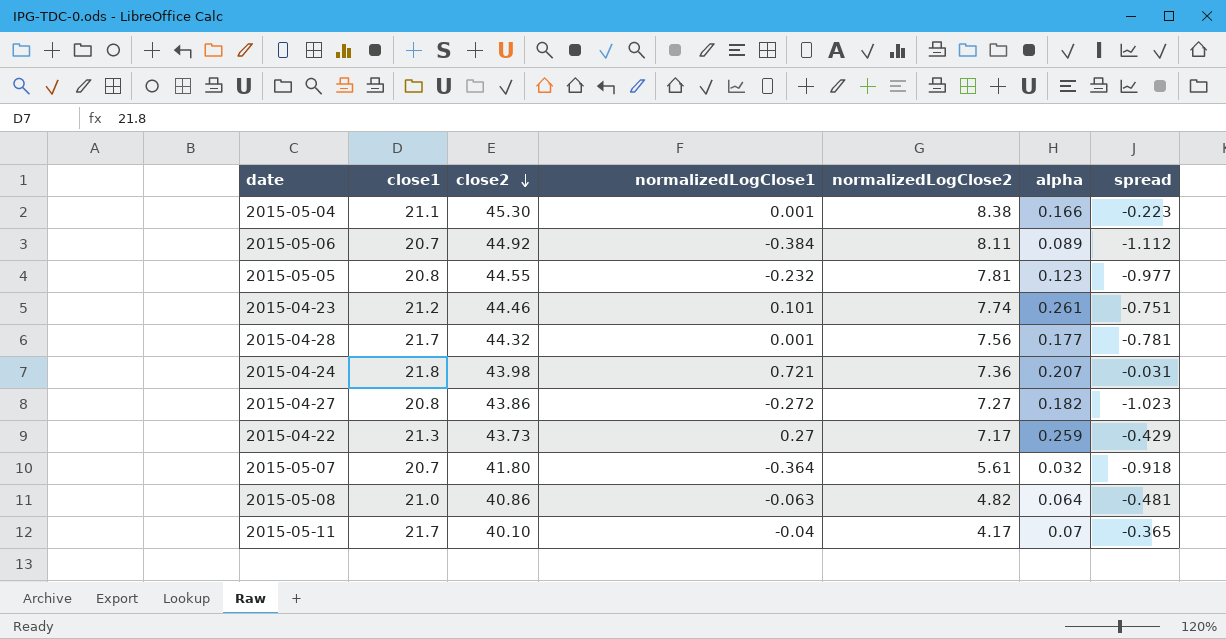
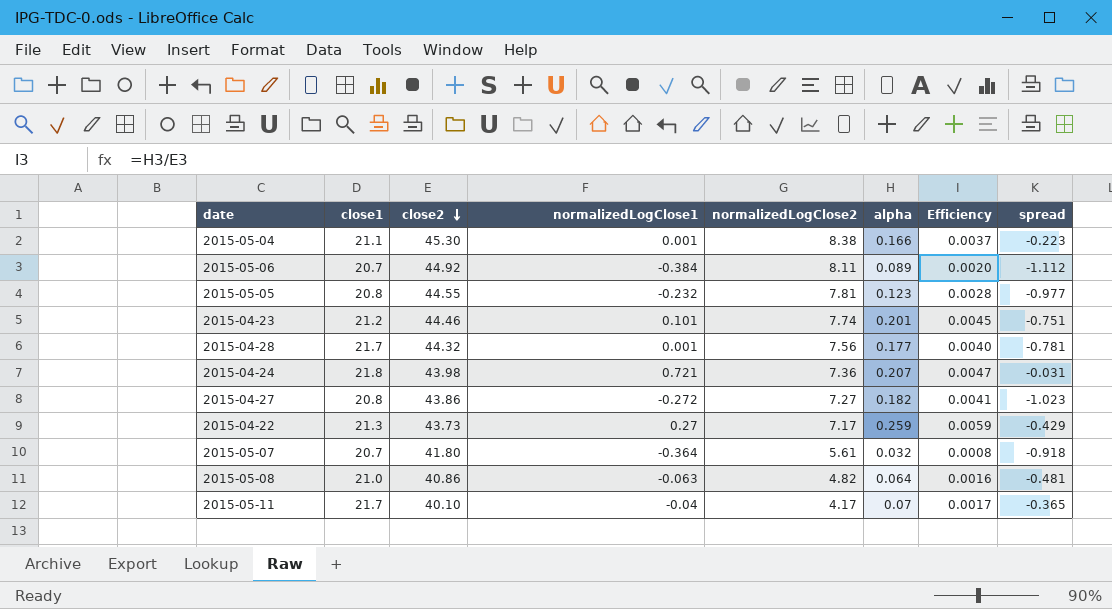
column Efficiency | formula: none -> [alpha] / [close2]
2015-04-23 | alpha: 0.261 -> 0.201

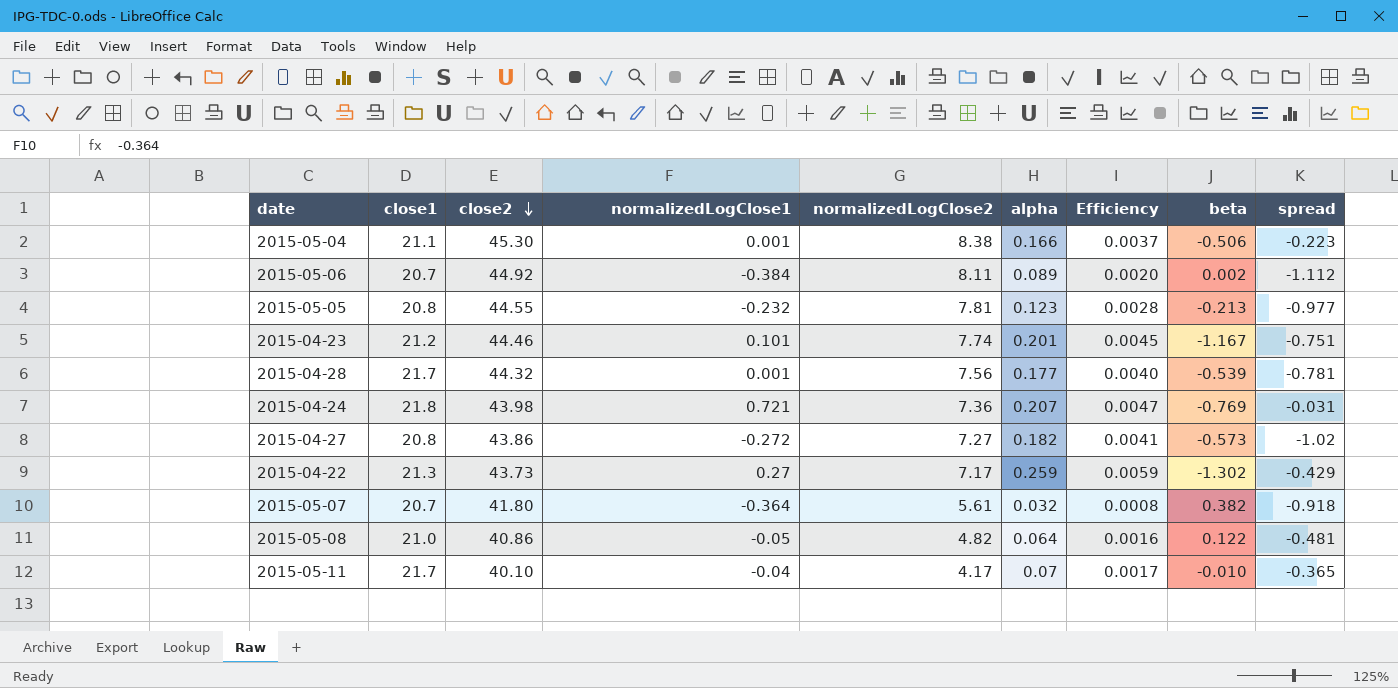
column beta | position: none -> 8
2015-04-27 | spread: -1.023 -> -1.02
2015-05-08 | normalizedLogClose1: -0.063 -> -0.05

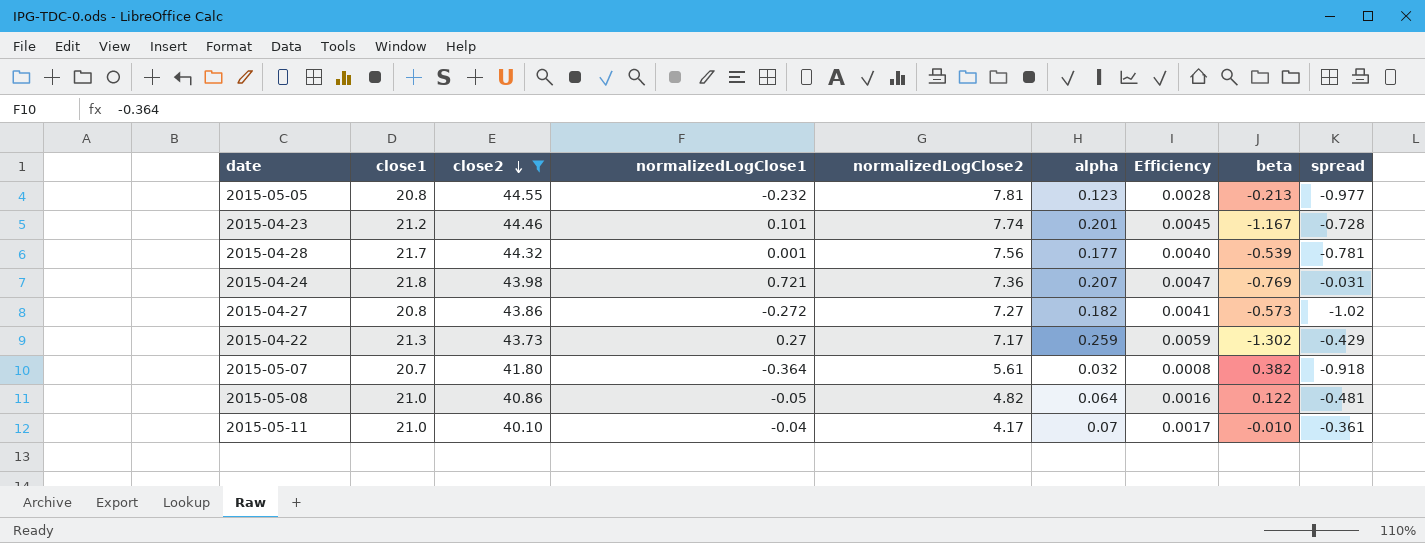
filter: none -> close2 <= 44.55
2015-04-23 | spread: -0.751 -> -0.728
2015-05-11 | close1: 21.7 -> 21.0
2015-05-11 | spread: -0.365 -> -0.361

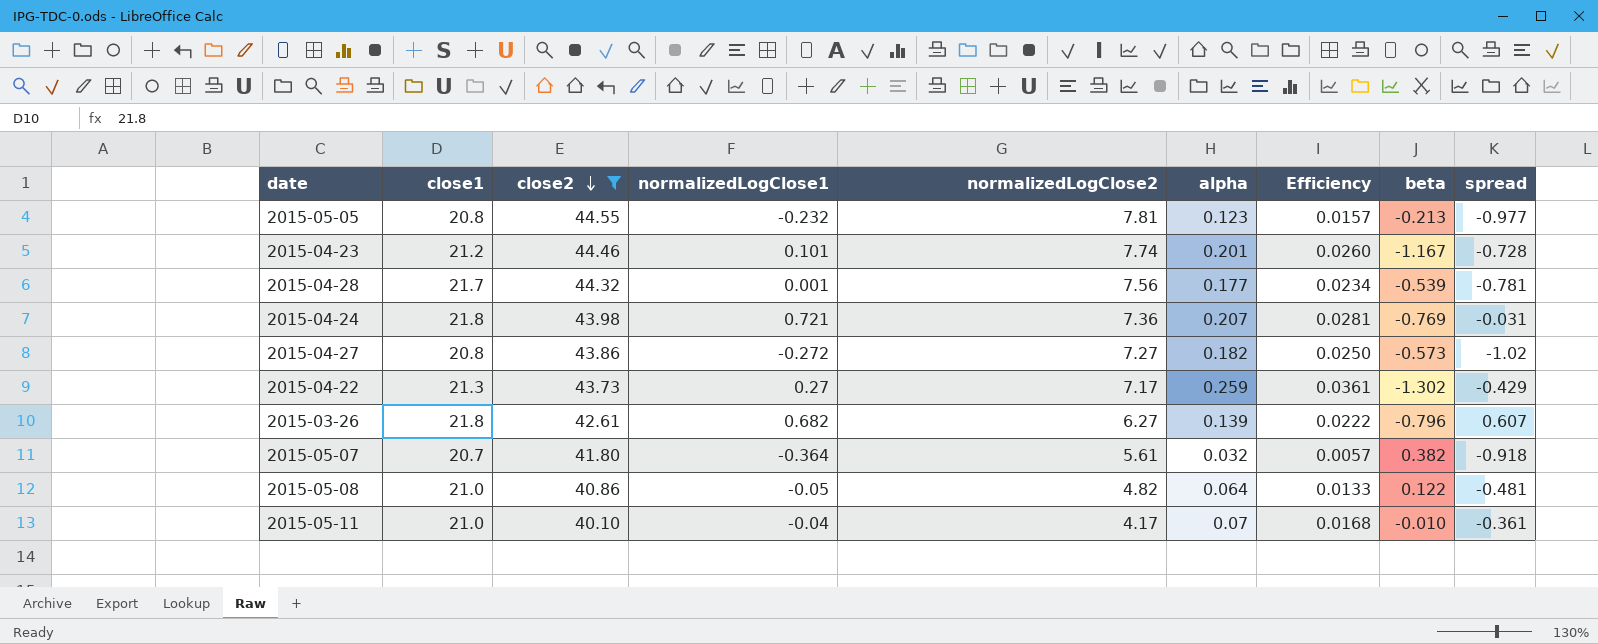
column Efficiency | formula: [alpha] / [close2] -> [alpha] / [normalizedLogClose2]
row 2015-03-26: none -> 21.8 | 42.61 | 0.682 | 6.27 | 0.139 | 0.0222 | -0.796 | 0.607

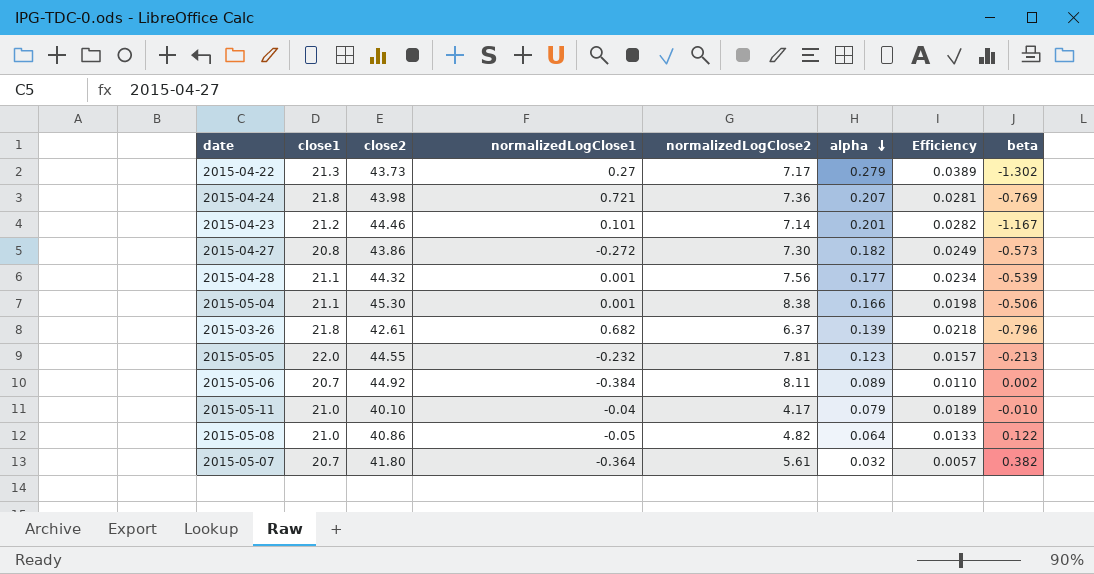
filter: close2 <= 44.55 -> none
row order: close2 descending -> alpha descending
column spread | position: 9 -> none
2015-04-22 | alpha: 0.259 -> 0.279
2015-04-22 | Efficiency: 0.0361 -> 0.0389
2015-04-23 | normalizedLogClose2: 7.74 -> 7.14
2015-04-23 | Efficiency: 0.0260 -> 0.0282
2015-04-27 | normalizedLogClose2: 7.27 -> 7.30
2015-04-27 | Efficiency: 0.0250 -> 0.0249
2015-04-28 | close1: 21.7 -> 21.1
2015-03-26 | normalizedLogClose2: 6.27 -> 6.37
2015-03-26 | Efficiency: 0.0222 -> 0.0218
2015-05-05 | close1: 20.8 -> 22.0
2015-05-11 | alpha: 0.07 -> 0.079
2015-05-11 | Efficiency: 0.0168 -> 0.0189

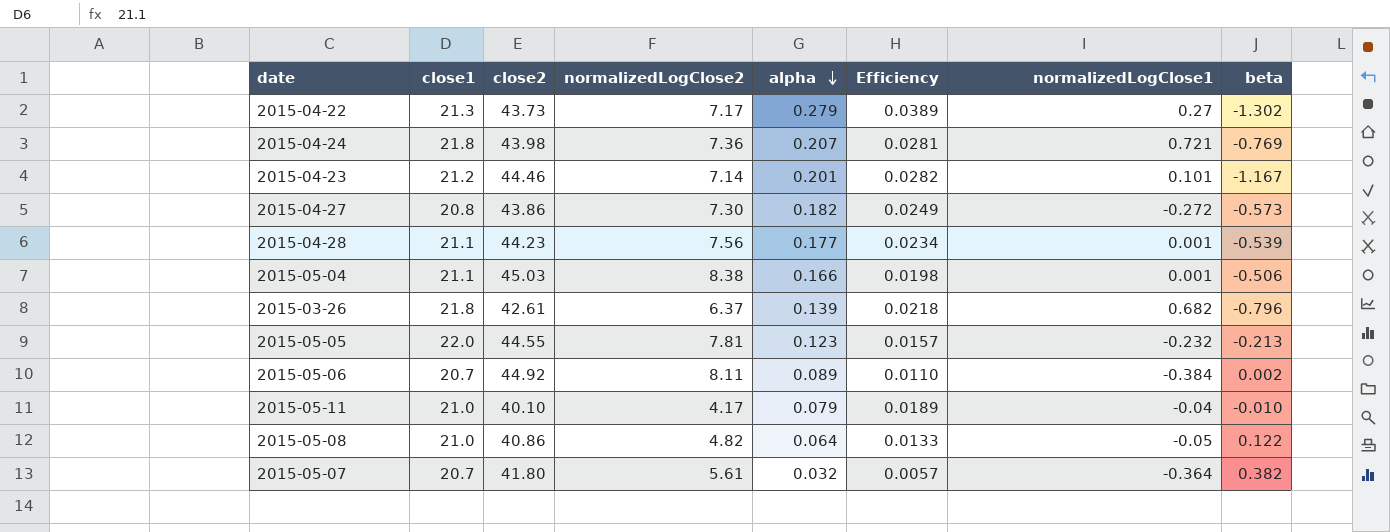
column normalizedLogClose1 | position: 4 -> 7
2015-04-28 | close2: 44.32 -> 44.23
2015-05-04 | close2: 45.30 -> 45.03

